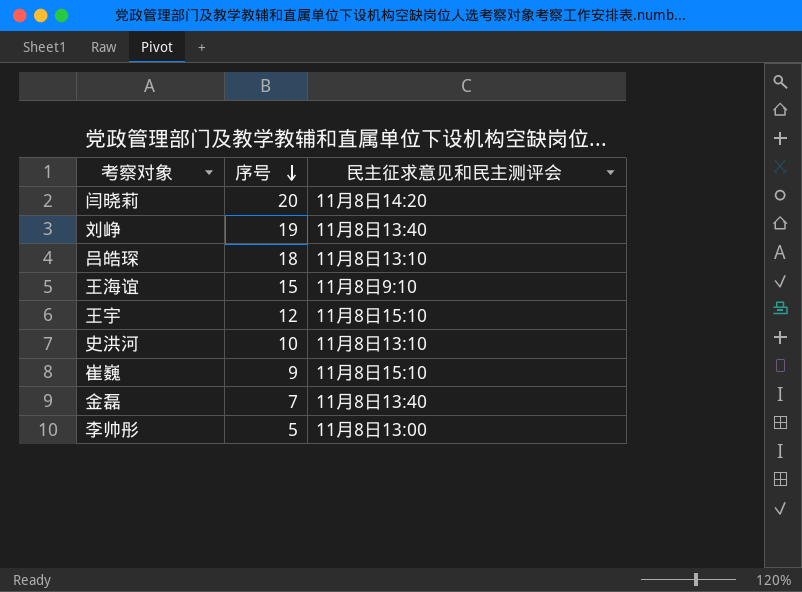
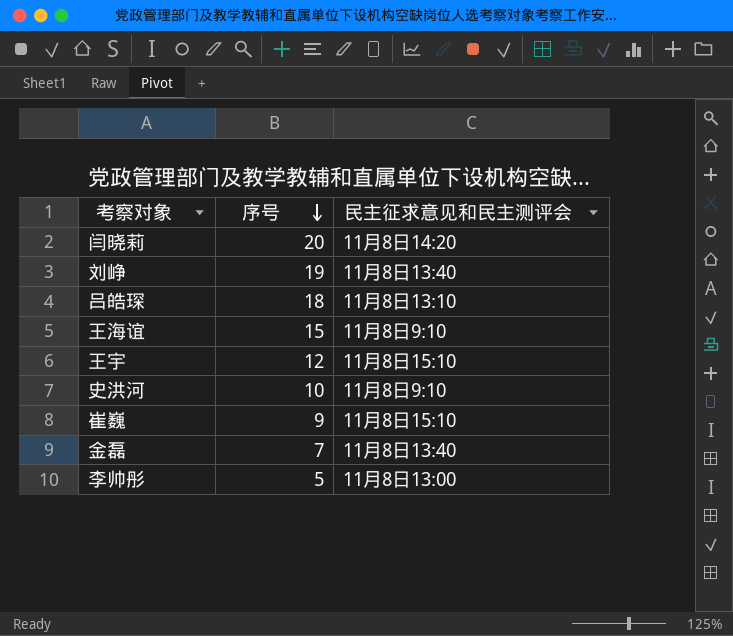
史洪河 | 民主征求意见和民主测评会: 11月8日13:10 -> 11月8日9:10

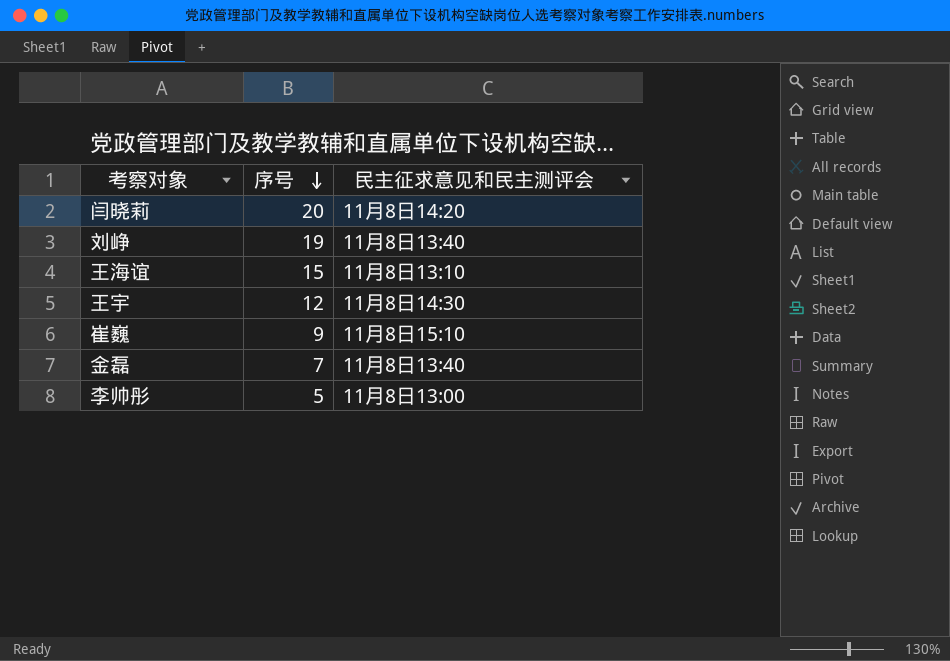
row 吕皓琛: 18 | 11月8日13:10 -> none
row 史洪河: 10 | 11月8日9:10 -> none
王海谊 | 民主征求意见和民主测评会: 11月8日9:10 -> 11月8日13:10
王宇 | 民主征求意见和民主测评会: 11月8日15:10 -> 11月8日14:30

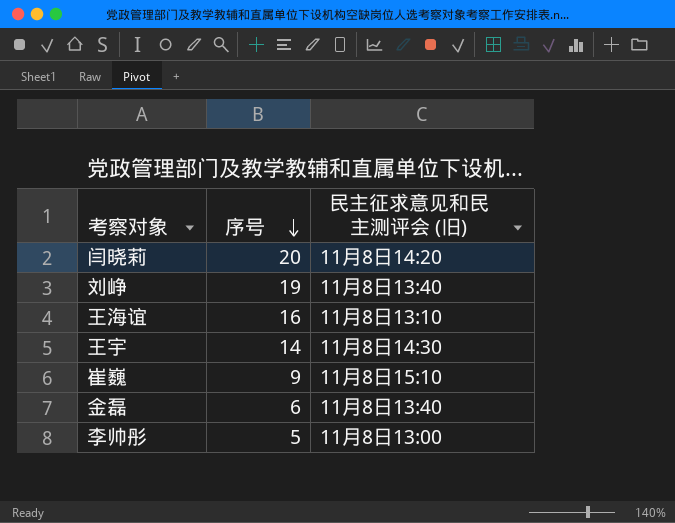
column name: 民主征求意见和民主测评会 -> 民主征求意见和民主测评会 (旧)
王海谊 | 序号: 15 -> 16
王宇 | 序号: 12 -> 14
金磊 | 序号: 7 -> 6

